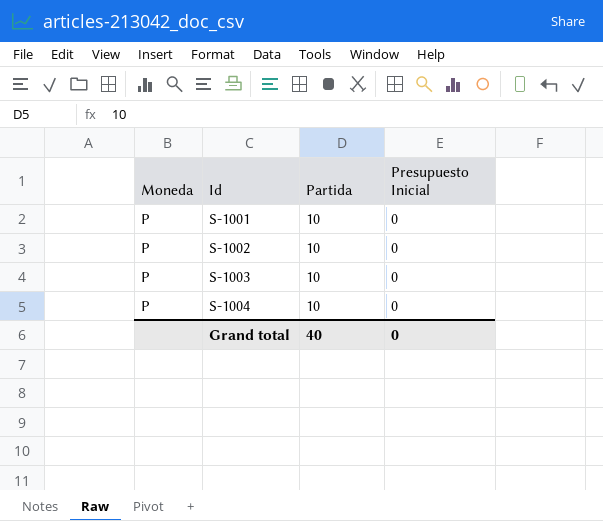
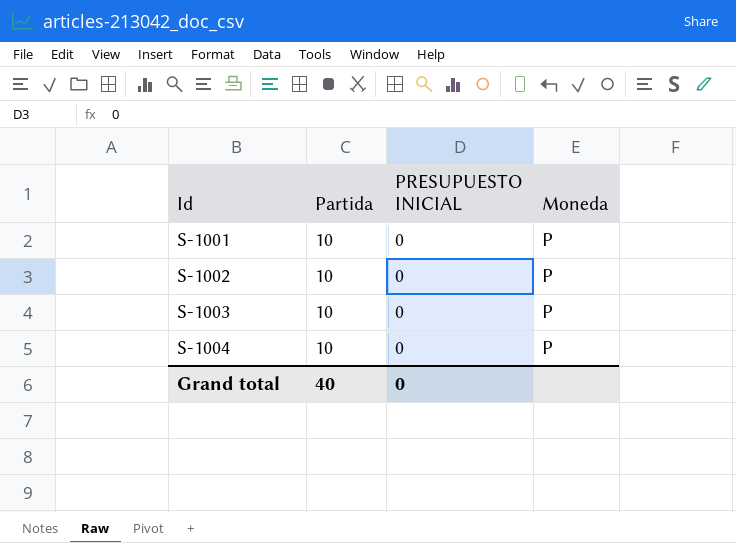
column name: Presupuesto Inicial -> PRESUPUESTO INICIAL
column Moneda | position: 1 -> 4

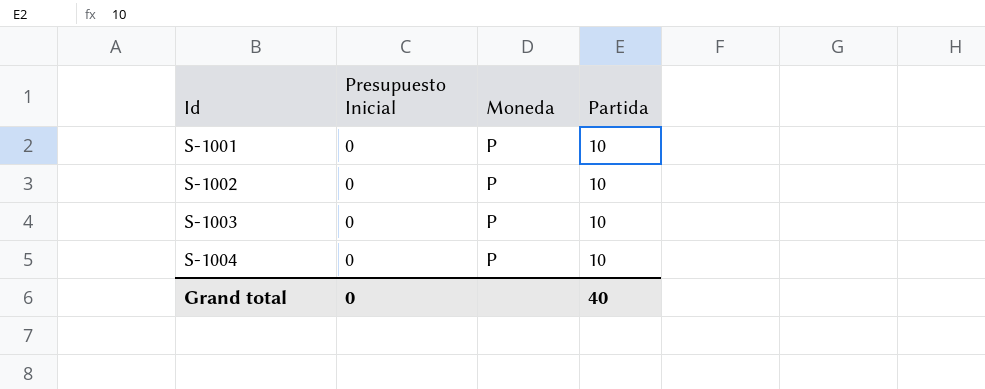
column name: PRESUPUESTO INICIAL -> Presupuesto Inicial
column Partida | position: 2 -> 4

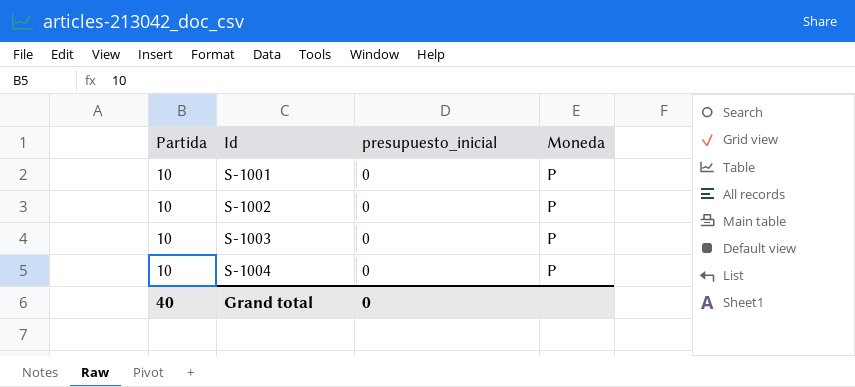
column Partida | position: 4 -> 1
column name: Presupuesto Inicial -> presupuesto_inicial

